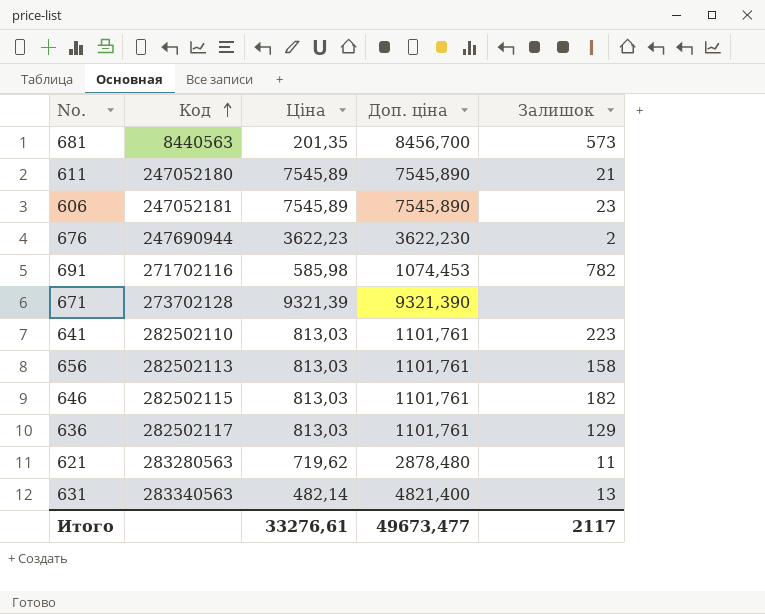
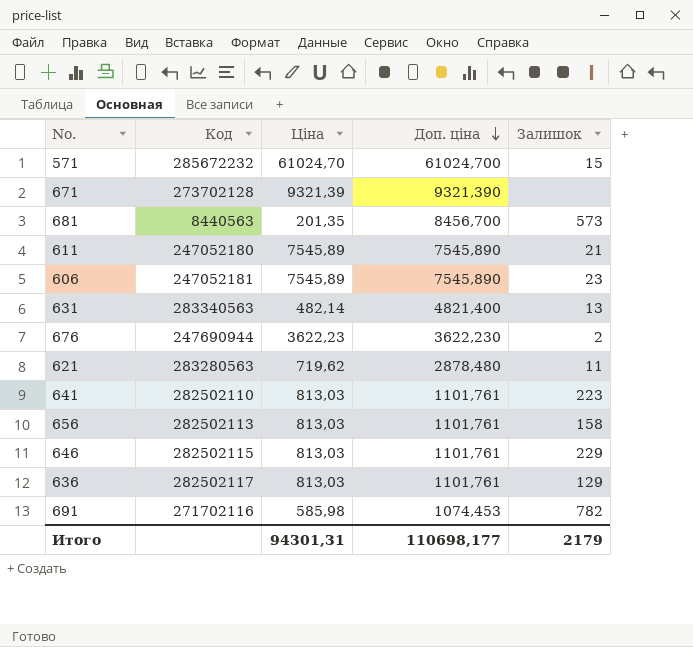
row order: Код ascending -> Доп. ціна descending
row 571: none -> 285672232 | 61024,70 | 61024,700 | 15
646 | Залишок: 182 -> 229
Итого | Ціна: 33276,61 -> 94301,31
Итого | Доп. ціна: 49673,477 -> 110698,177
Итого | Залишок: 2117 -> 2179

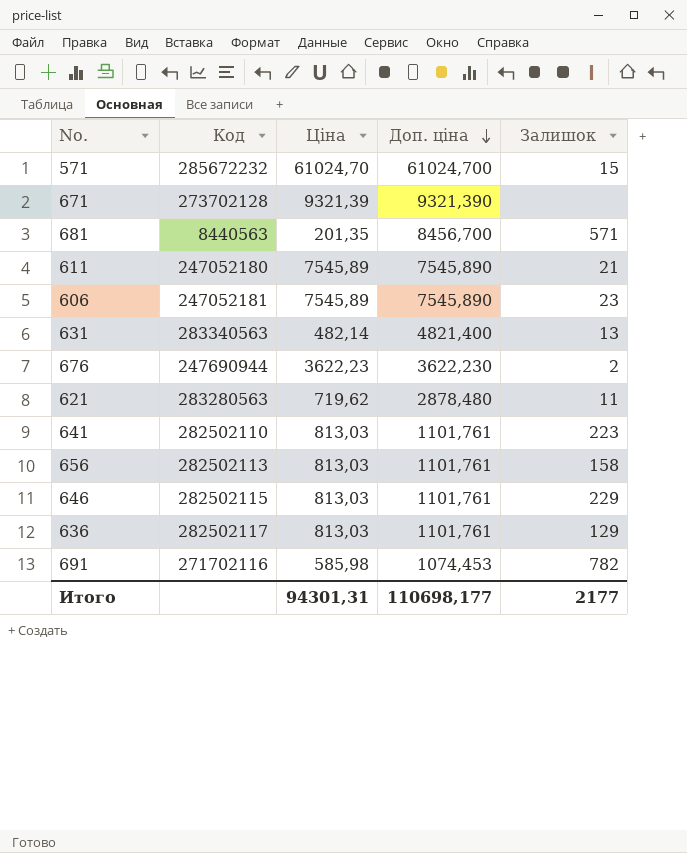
681 | Залишок: 573 -> 571
Итого | Залишок: 2179 -> 2177

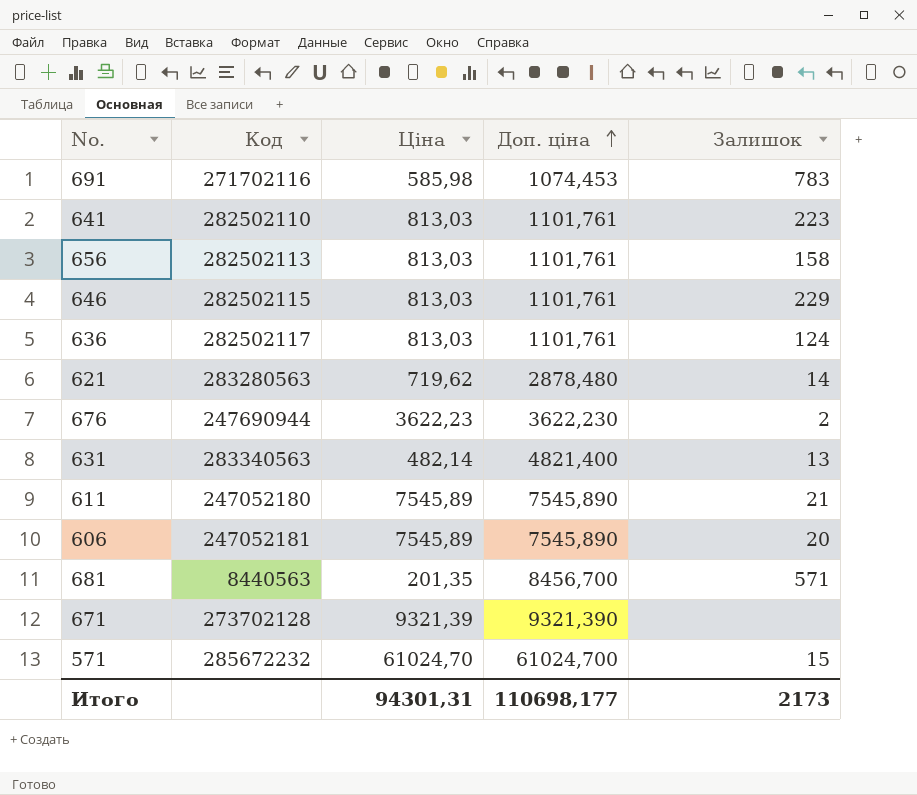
row order: Доп. ціна descending -> Доп. ціна ascending
691 | Залишок: 782 -> 783
636 | Залишок: 129 -> 124
621 | Залишок: 11 -> 14
606 | Залишок: 23 -> 20
Итого | Залишок: 2177 -> 2173

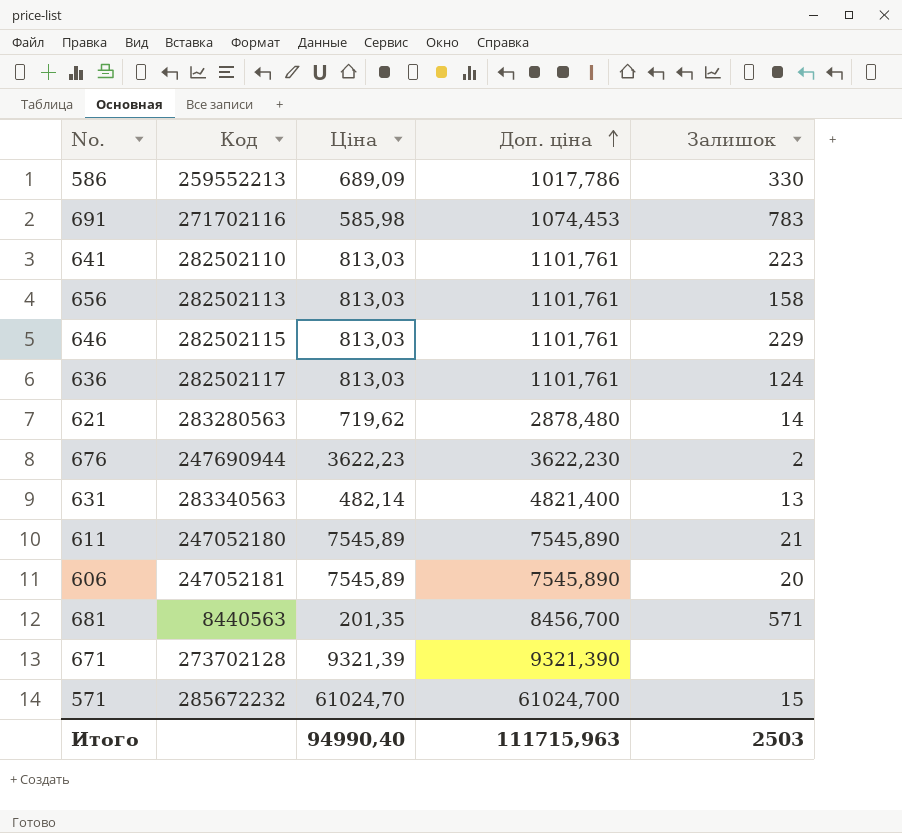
row 586: none -> 259552213 | 689,09 | 1017,786 | 330
Итого | Ціна: 94301,31 -> 94990,40
Итого | Доп. ціна: 110698,177 -> 111715,963
Итого | Залишок: 2173 -> 2503

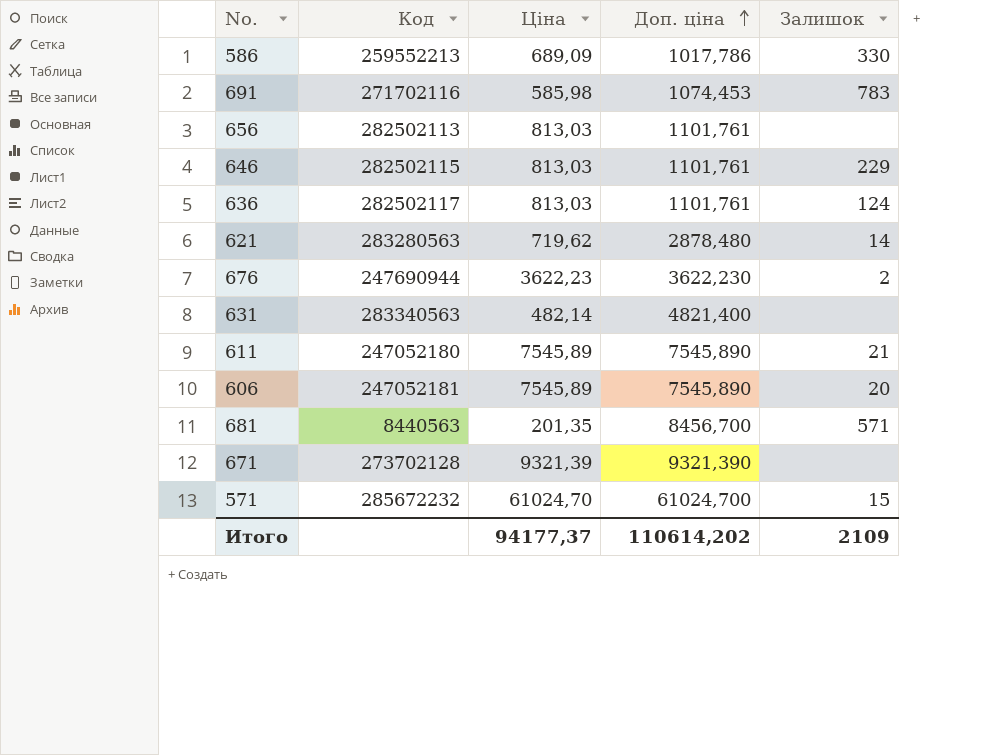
row 641: 282502110 | 813,03 | 1101,761 | 223 -> none
656 | Залишок: 158 -> none
631 | Залишок: 13 -> none
Итого | Ціна: 94990,40 -> 94177,37
Итого | Доп. ціна: 111715,963 -> 110614,202
Итого | Залишок: 2503 -> 2109

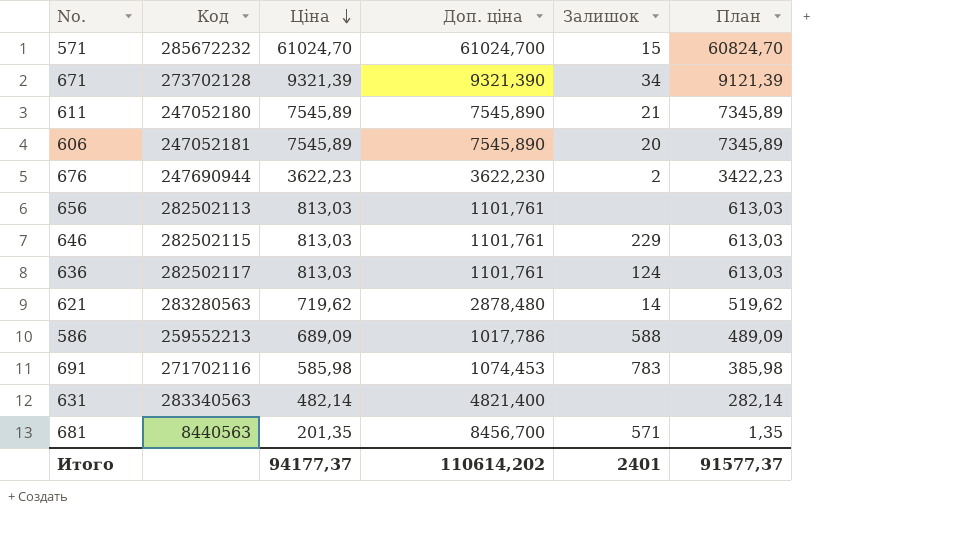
row order: Доп. ціна ascending -> Ціна descending
column План | formula: none -> [Ціна] - 200
671 | Залишок: none -> 34
586 | Залишок: 330 -> 588
Итого | Залишок: 2109 -> 2401

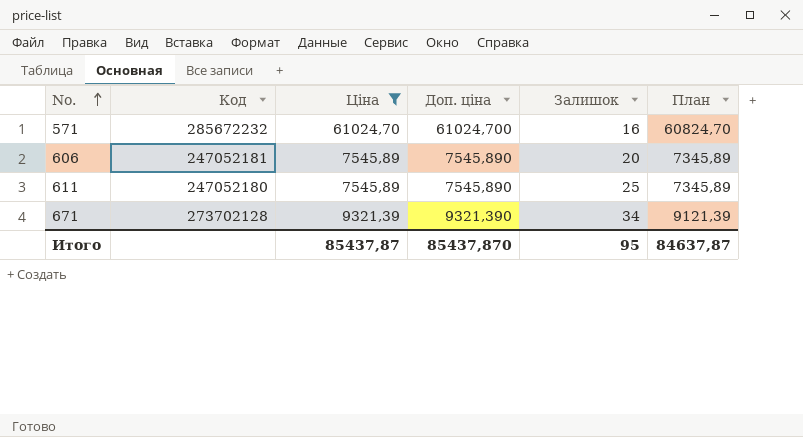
filter: none -> Ціна >= 7545,89
row order: Ціна descending -> No. ascending
571 | Залишок: 15 -> 16
611 | Залишок: 21 -> 25
Итого | Ціна: 94177,37 -> 85437,87
Итого | Доп. ціна: 110614,202 -> 85437,870
Итого | Залишок: 2401 -> 95
Итого | План: 91577,37 -> 84637,87

